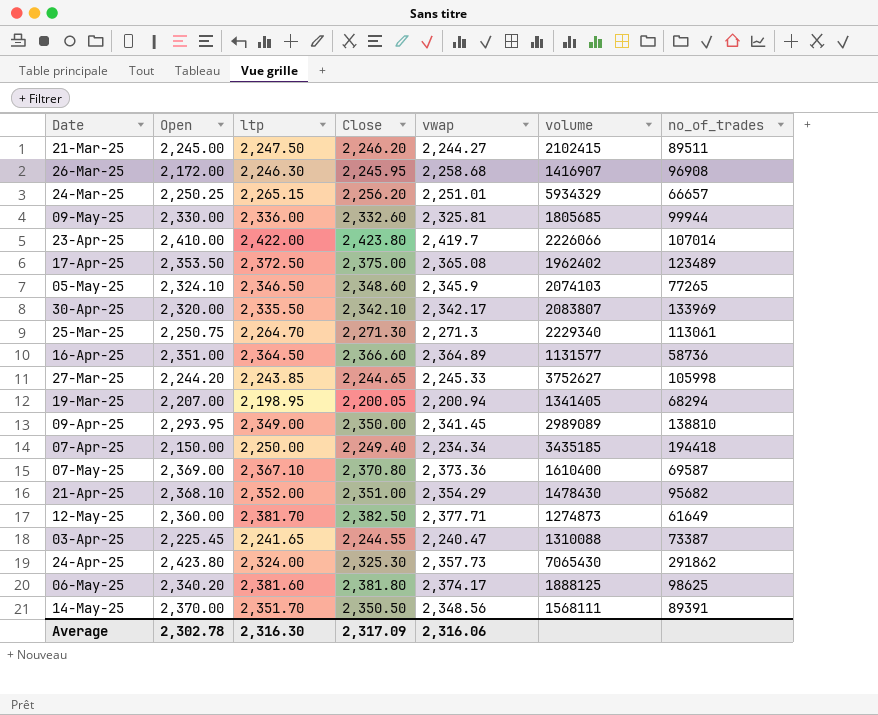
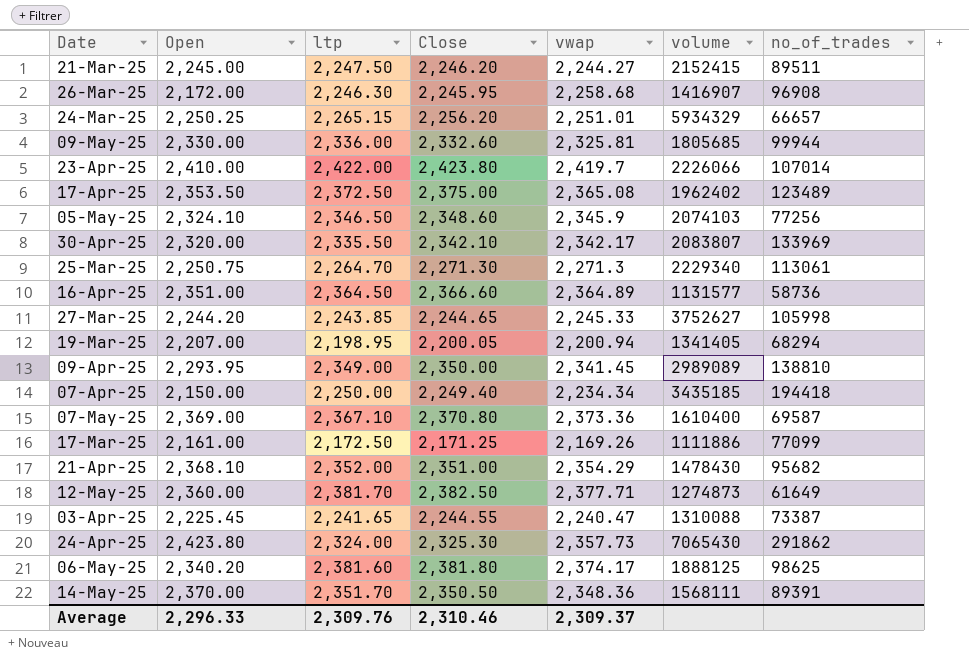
21-Mar-25 | volume: 2102415 -> 2152415
05-May-25 | no_of_trades: 77265 -> 77256
row 17-Mar-25: none -> 2,161.00 | 2,172.50 | 2,171.25 | 2,169.26 | 1111886 | 77099
14-May-25 | vwap: 2,348.56 -> 2,348.36
Average | Open: 2,302.78 -> 2,296.33
Average | ltp: 2,316.30 -> 2,309.76
Average | Close: 2,317.09 -> 2,310.46
Average | vwap: 2,316.06 -> 2,309.37

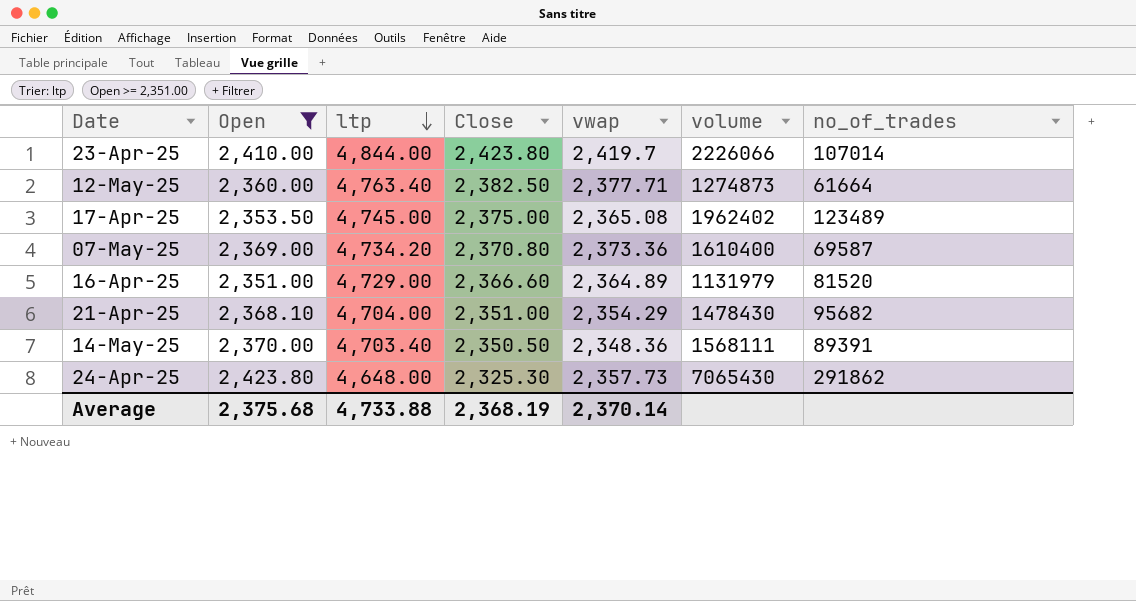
filter: none -> Open >= 2,351.00
row order: none -> ltp descending
23-Apr-25 | ltp: 2,422.00 -> 4,844.00
12-May-25 | ltp: 2,381.70 -> 4,763.40
12-May-25 | no_of_trades: 61649 -> 61664
17-Apr-25 | ltp: 2,372.50 -> 4,745.00
07-May-25 | ltp: 2,367.10 -> 4,734.20
16-Apr-25 | ltp: 2,364.50 -> 4,729.00
16-Apr-25 | volume: 1131577 -> 1131979
16-Apr-25 | no_of_trades: 58736 -> 81520
21-Apr-25 | ltp: 2,352.00 -> 4,704.00
14-May-25 | ltp: 2,351.70 -> 4,703.40
24-Apr-25 | ltp: 2,324.00 -> 4,648.00
Average | Open: 2,296.33 -> 2,375.68
Average | ltp: 2,309.76 -> 4,733.88
Average | Close: 2,310.46 -> 2,368.19
Average | vwap: 2,309.37 -> 2,370.14

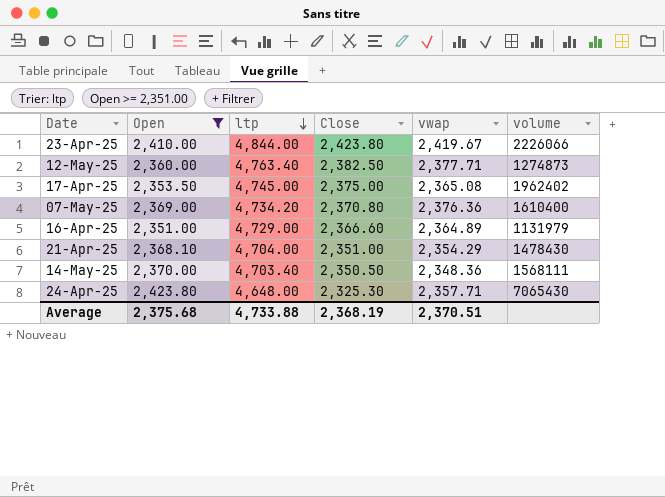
column no_of_trades | position: 7 -> none
23-Apr-25 | vwap: 2,419.7 -> 2,419.67
07-May-25 | vwap: 2,373.36 -> 2,376.36
24-Apr-25 | vwap: 2,357.73 -> 2,357.71
Average | vwap: 2,370.14 -> 2,370.51

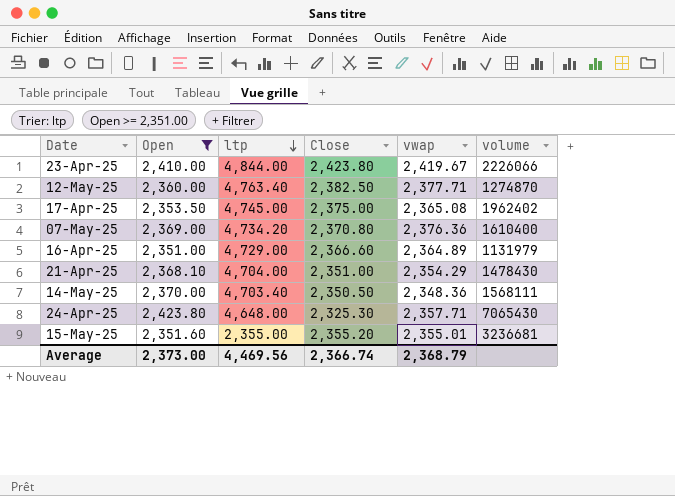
12-May-25 | volume: 1274873 -> 1274870
row 15-May-25: none -> 2,351.60 | 2,355.00 | 2,355.20 | 2,355.01 | 3236681
Average | Open: 2,375.68 -> 2,373.00
Average | ltp: 4,733.88 -> 4,469.56
Average | Close: 2,368.19 -> 2,366.74
Average | vwap: 2,370.51 -> 2,368.79

